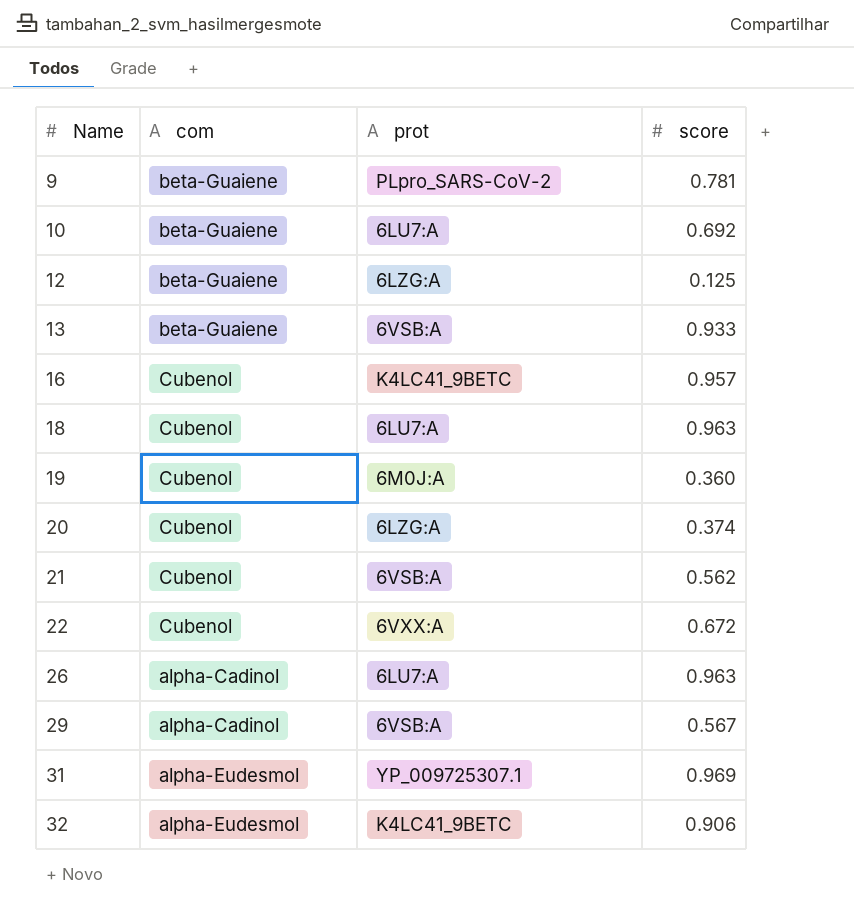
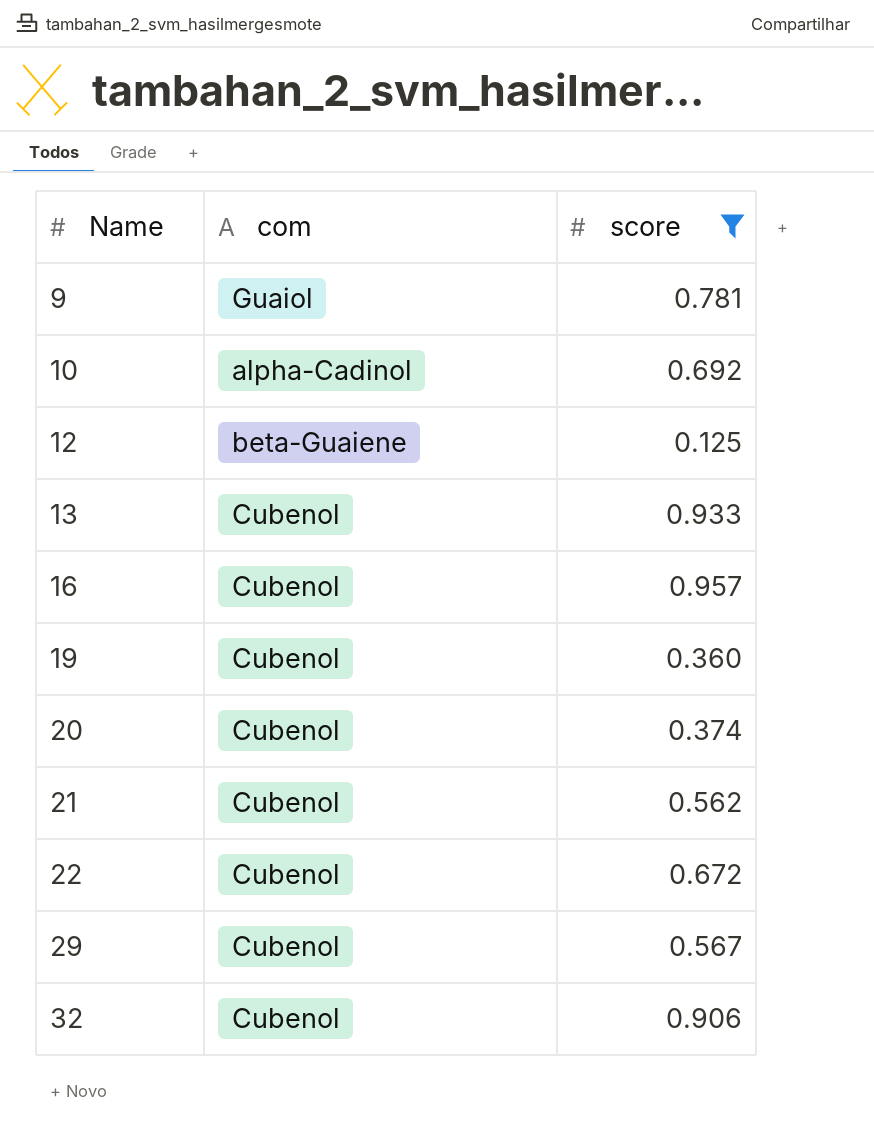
filter: none -> score <= 0.957
column prot | position: 3 -> none
9 | com: beta-Guaiene -> Guaiol
10 | com: beta-Guaiene -> alpha-Cadinol
13 | com: beta-Guaiene -> Cubenol
29 | com: alpha-Cadinol -> Cubenol
32 | com: alpha-Eudesmol -> Cubenol

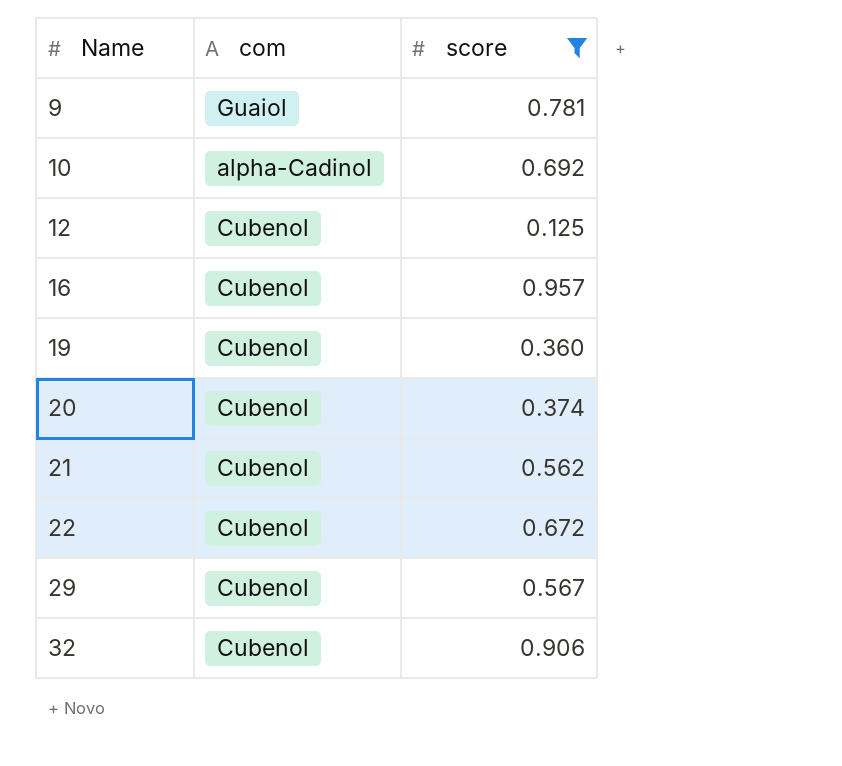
row 13: Cubenol | 0.933 -> none
12 | com: beta-Guaiene -> Cubenol

